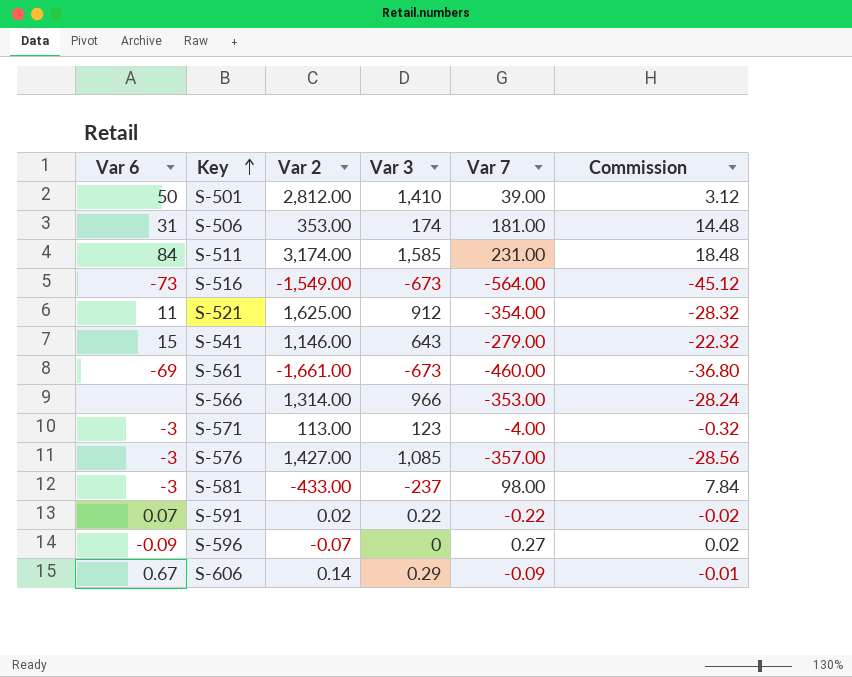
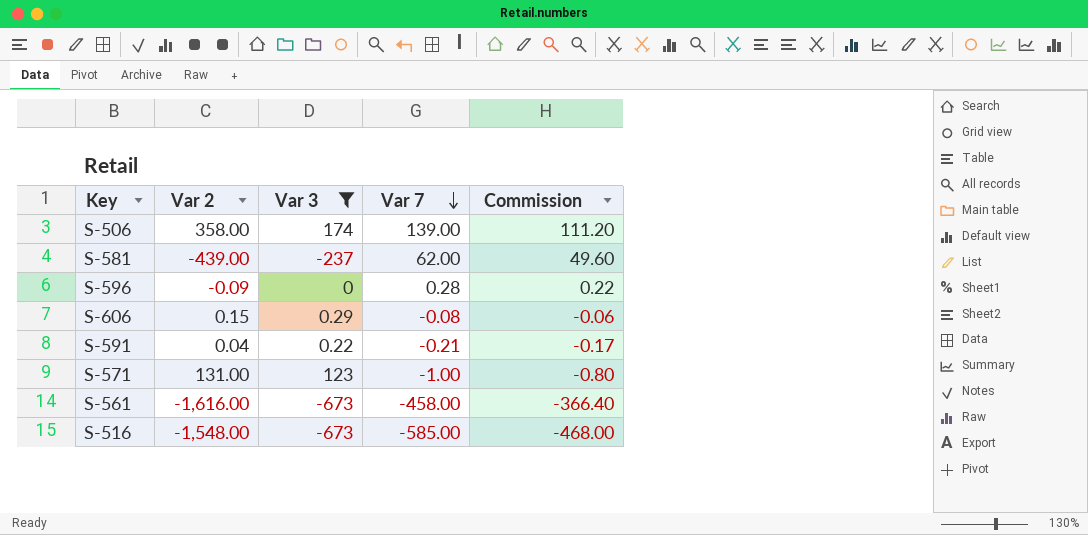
filter: none -> Var 3 <= 174
row order: Key ascending -> Var 7 descending
column Var 6 | position: 1 -> none
column Commission | formula: [Var 7] * 0.08 -> [Var 7] * 0.8
S-506 | Var 2: 353.00 -> 358.00
S-506 | Var 7: 181.00 -> 139.00
S-581 | Var 2: -433.00 -> -439.00
S-581 | Var 7: 98.00 -> 62.00
S-596 | Var 2: -0.07 -> -0.09
S-596 | Var 7: 0.27 -> 0.28
S-606 | Var 2: 0.14 -> 0.15
S-606 | Var 7: -0.09 -> -0.08
S-591 | Var 2: 0.02 -> 0.04
S-591 | Var 7: -0.22 -> -0.21
S-571 | Var 2: 113.00 -> 131.00
S-571 | Var 7: -4.00 -> -1.00
S-561 | Var 2: -1,661.00 -> -1,616.00
S-561 | Var 7: -460.00 -> -458.00
S-516 | Var 2: -1,549.00 -> -1,548.00
S-516 | Var 7: -564.00 -> -585.00

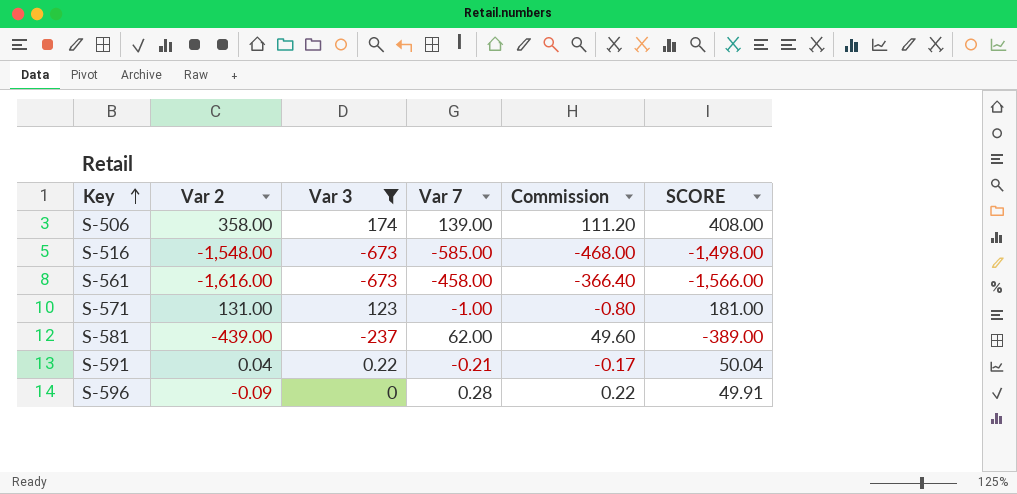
row order: Var 7 descending -> Key ascending
column SCORE | formula: none -> [Var 2] + 50
row S-606: 0.15 | 0.29 | -0.08 | -0.06 -> none

